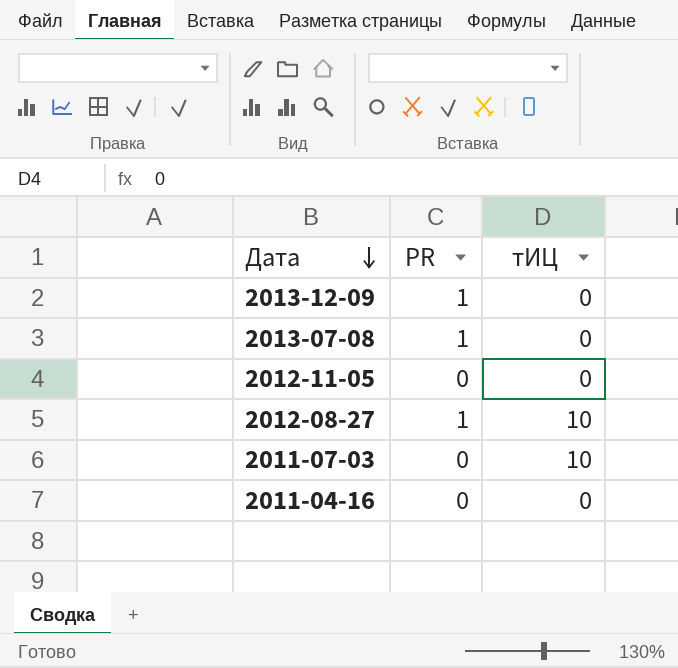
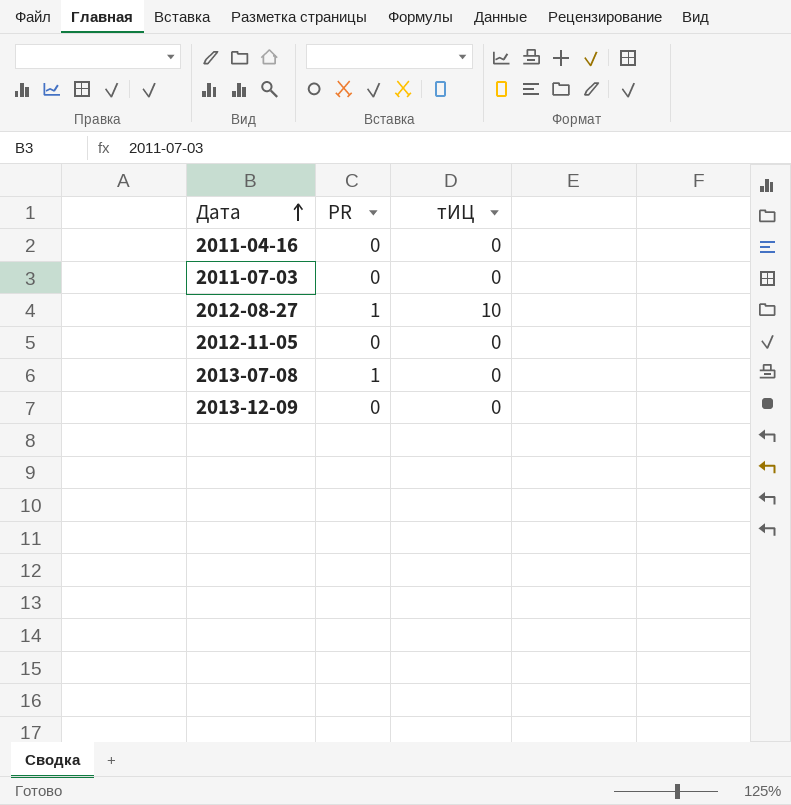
row order: Дата descending -> Дата ascending
2011-07-03 | тИЦ: 10 -> 0
2013-12-09 | PR: 1 -> 0

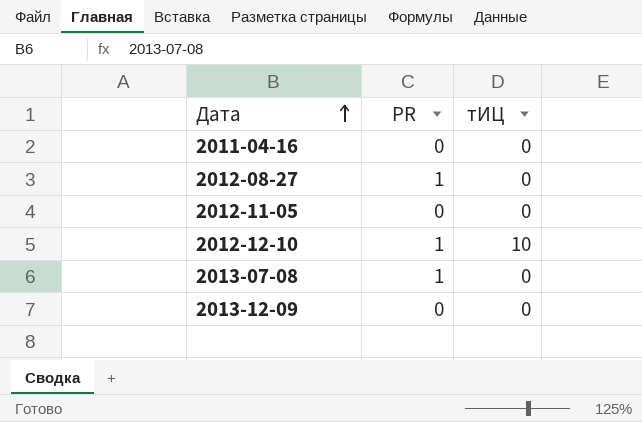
row 2011-07-03: 0 | 0 -> none
2012-08-27 | тИЦ: 10 -> 0
row 2012-12-10: none -> 1 | 10

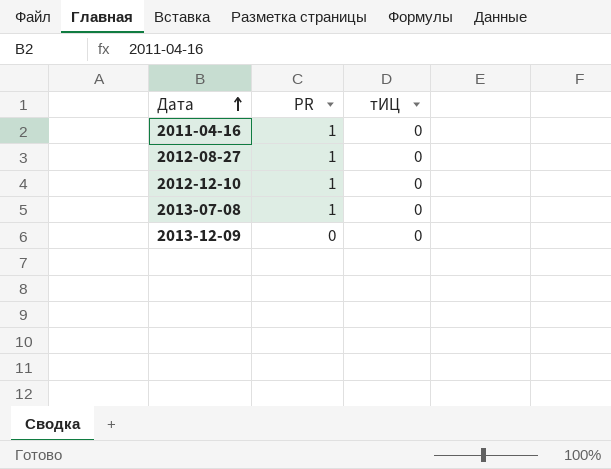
row 2012-11-05: 0 | 0 -> none
2011-04-16 | PR: 0 -> 1
2012-12-10 | тИЦ: 10 -> 0

